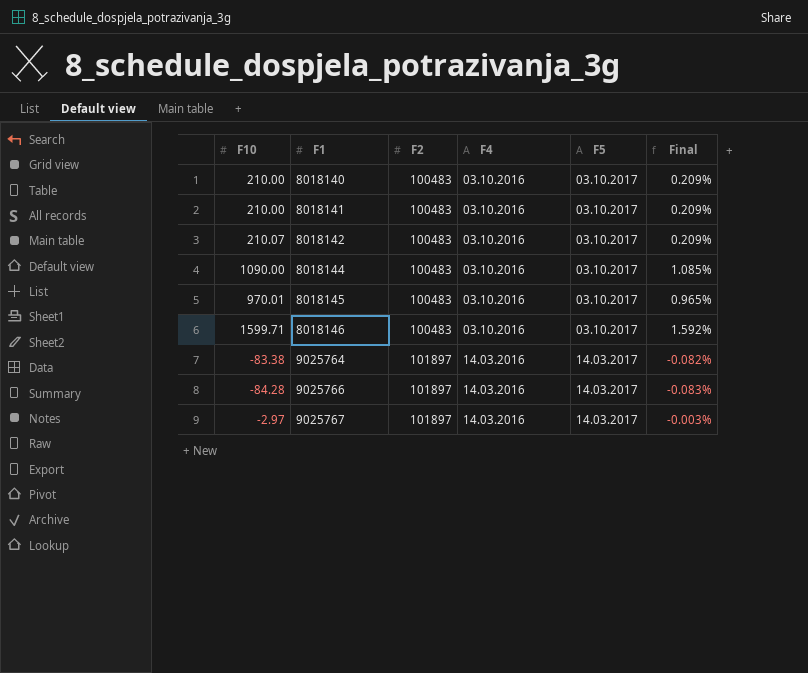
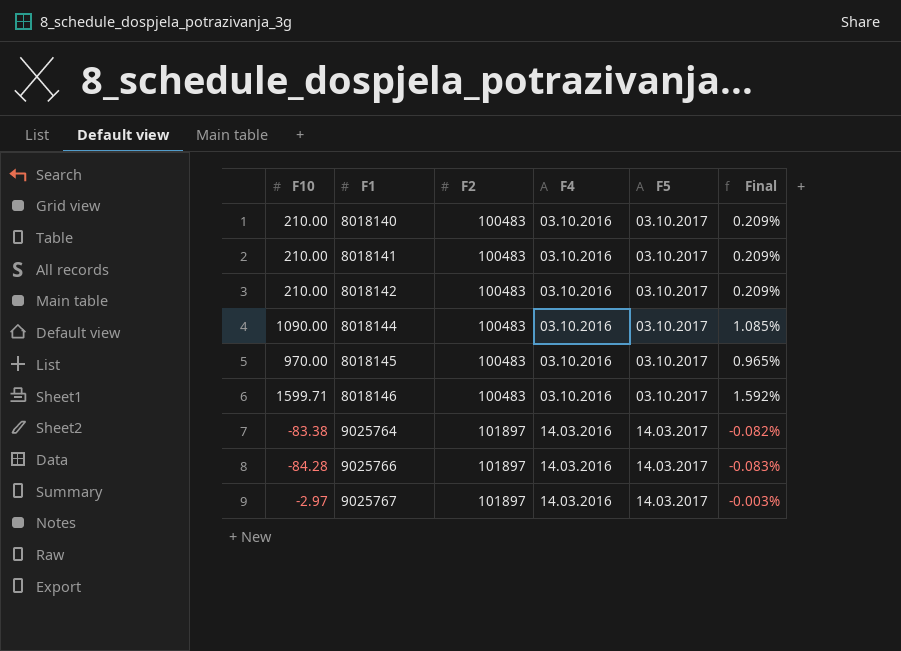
8018142 | F10: 210.07 -> 210.00
8018145 | F10: 970.01 -> 970.00

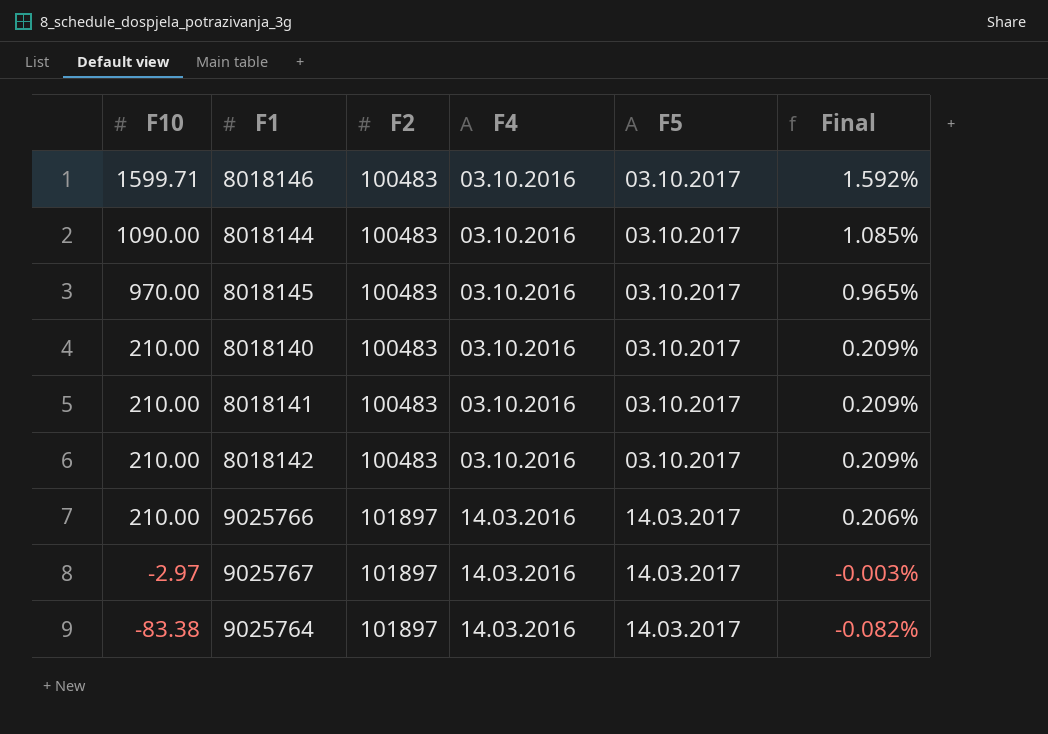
row order: F1 ascending -> F10 descending
9025766 | F10: -84.28 -> 210.00
9025766 | Final: -0.083% -> 0.206%

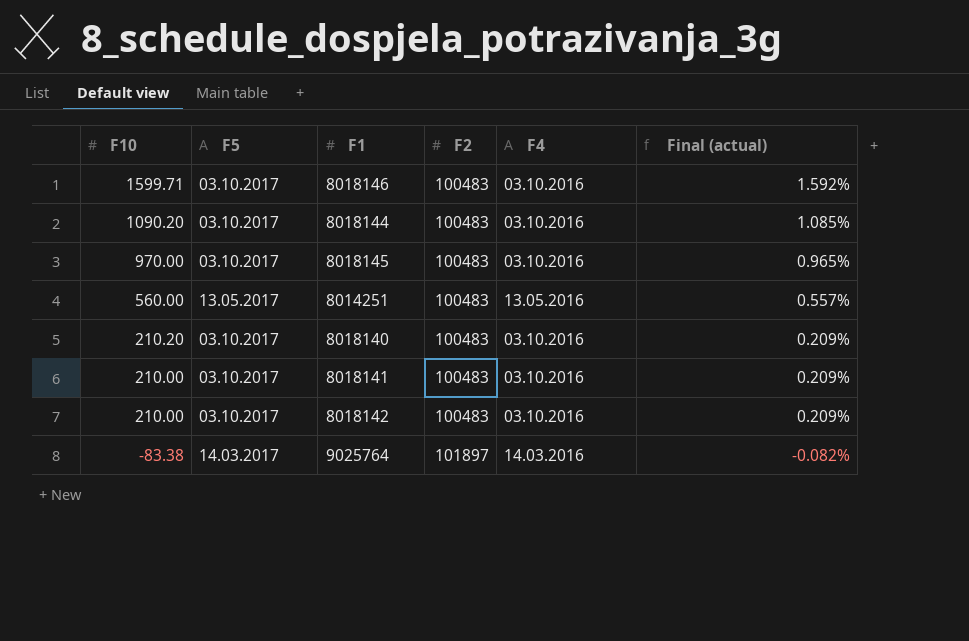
column F5 | position: 5 -> 2
column name: Final -> Final (actual)
row 9025766: 210.00 | 101897 | 14.03.2016 | 14.03.2017 | 0.206% -> none
row 9025767: -2.97 | 101897 | 14.03.2016 | 14.03.2017 | -0.003% -> none
8018144 | F10: 1090.00 -> 1090.20
row 8014251: none -> 560.00 | 13.05.2017 | 100483 | 13.05.2016 | 0.557%
8018140 | F10: 210.00 -> 210.20

